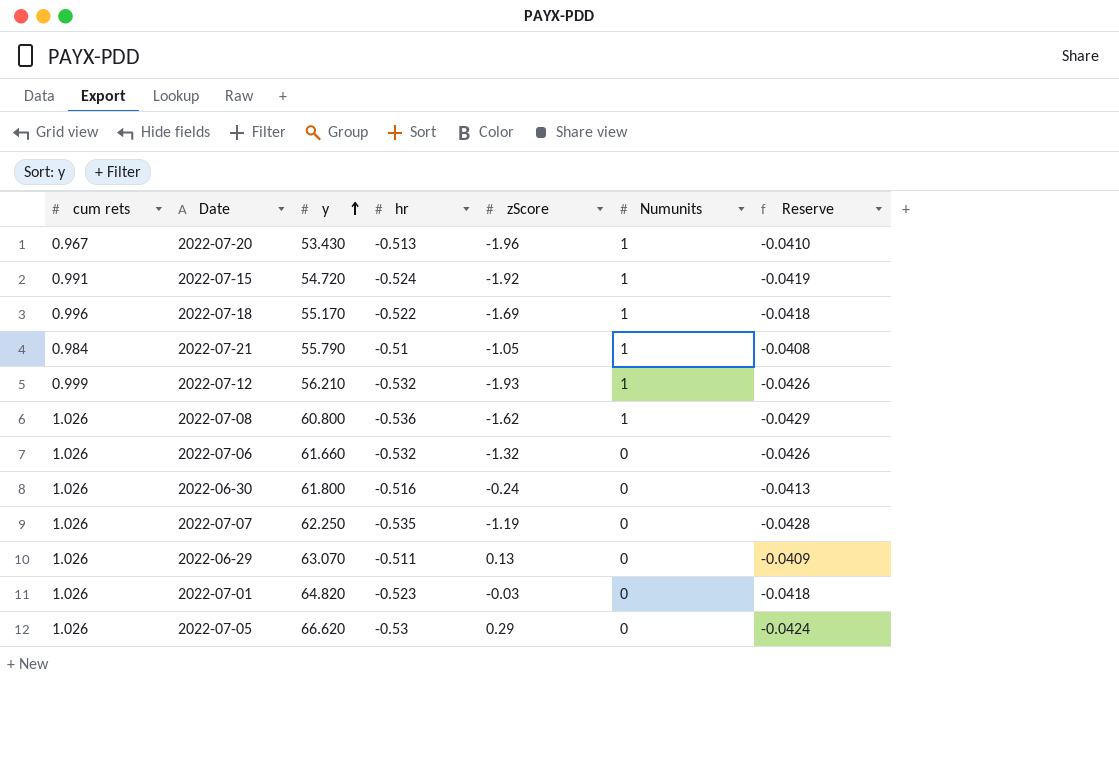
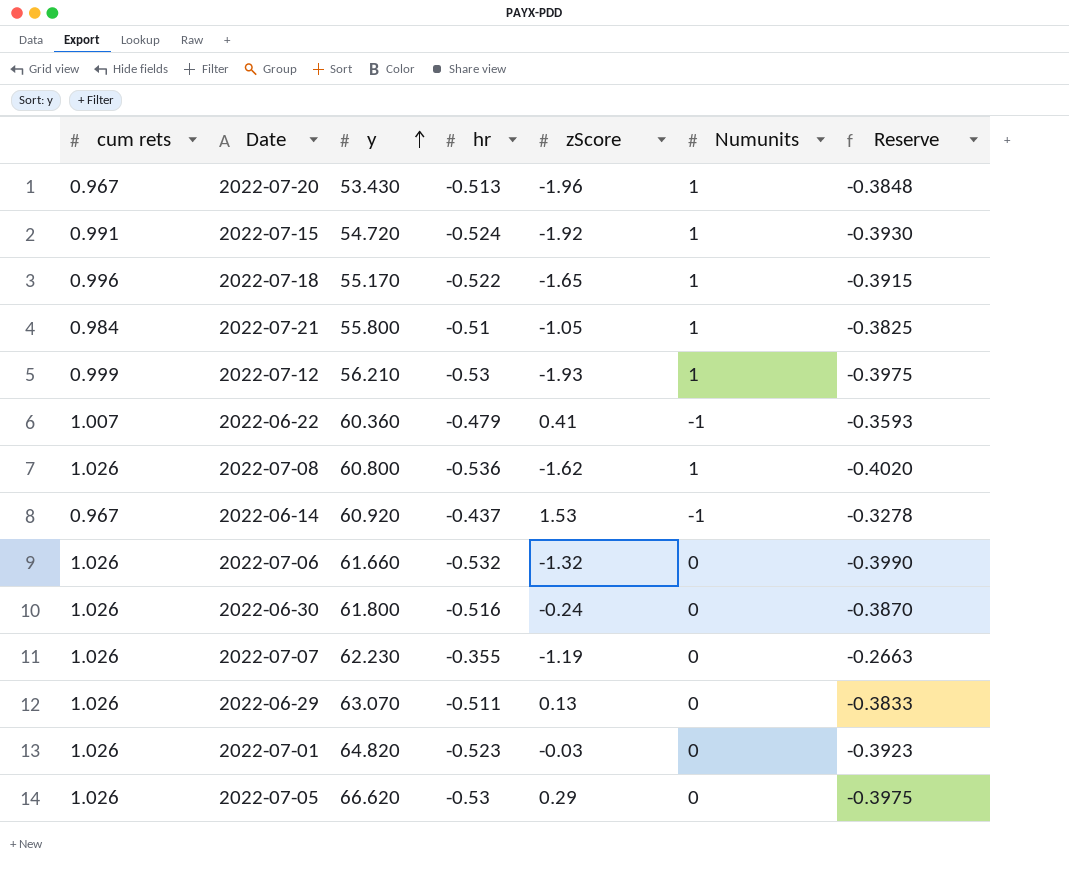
column Reserve | formula: [hr] * 0.08 -> [hr] * 0.75
2022-07-18 | zScore: -1.69 -> -1.65
2022-07-21 | y: 55.790 -> 55.800
2022-07-12 | hr: -0.532 -> -0.53
row 2022-06-22: none -> 1.007 | 60.360 | -0.479 | 0.41 | -1 | -0.3593
row 2022-06-14: none -> 0.967 | 60.920 | -0.437 | 1.53 | -1 | -0.3278
2022-07-07 | y: 62.250 -> 62.230
2022-07-07 | hr: -0.535 -> -0.355

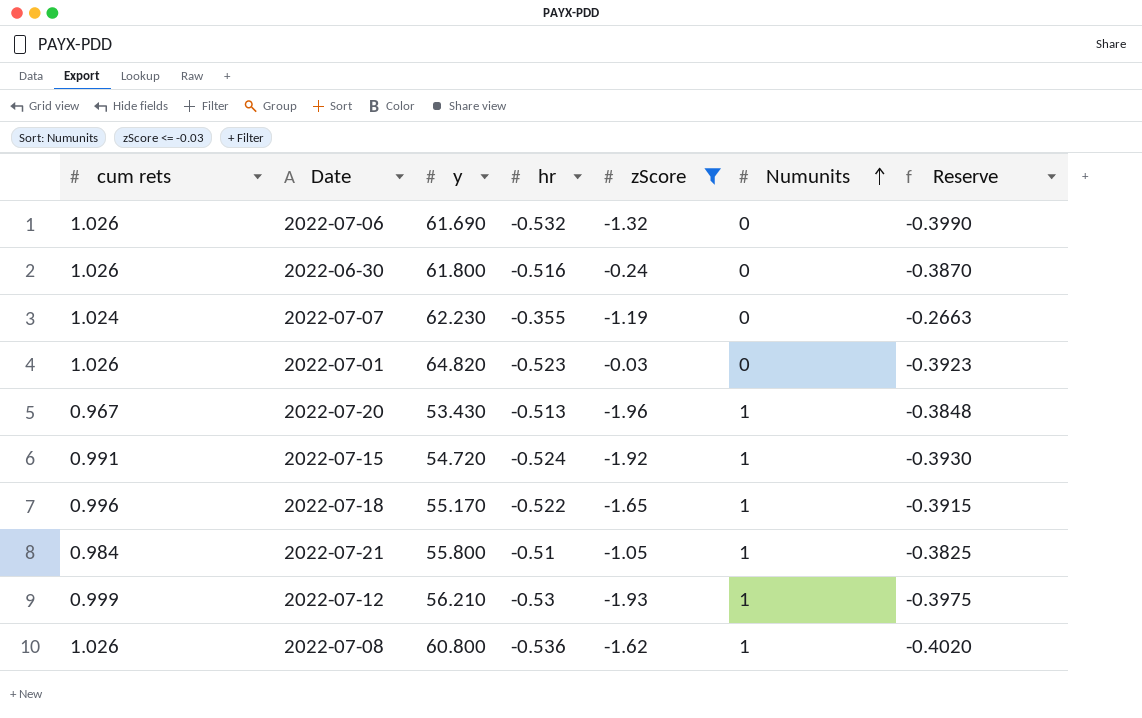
filter: none -> zScore <= -0.03
row order: y ascending -> Numunits ascending
2022-07-06 | y: 61.660 -> 61.690
2022-07-07 | cum rets: 1.026 -> 1.024

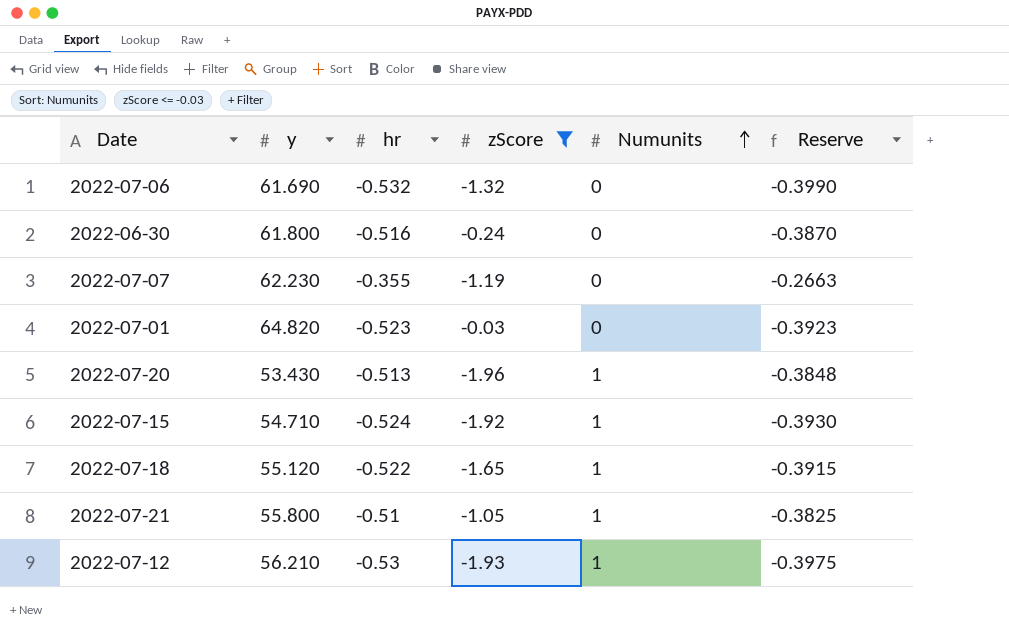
column cum rets | position: 1 -> none
row 2022-07-08: 1.026 | 60.800 | -0.536 | -1.62 | 1 | -0.4020 -> none
2022-07-15 | y: 54.720 -> 54.710
2022-07-18 | y: 55.170 -> 55.120

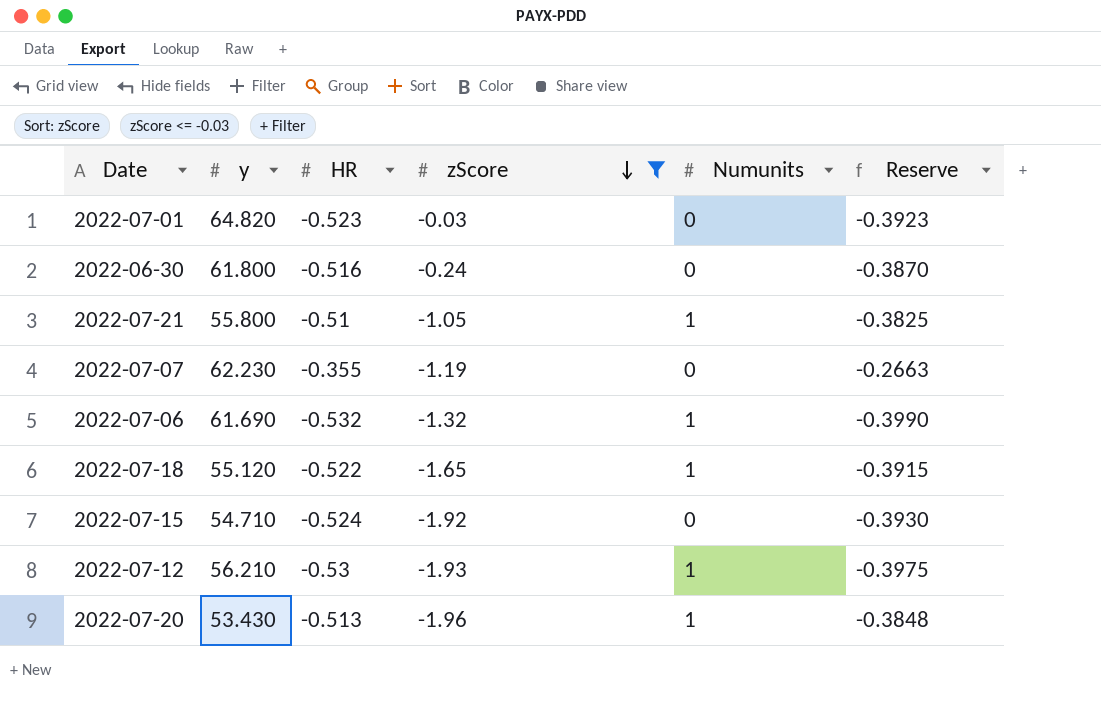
row order: Numunits ascending -> zScore descending
column name: hr -> HR
2022-07-06 | Numunits: 0 -> 1
2022-07-15 | Numunits: 1 -> 0

